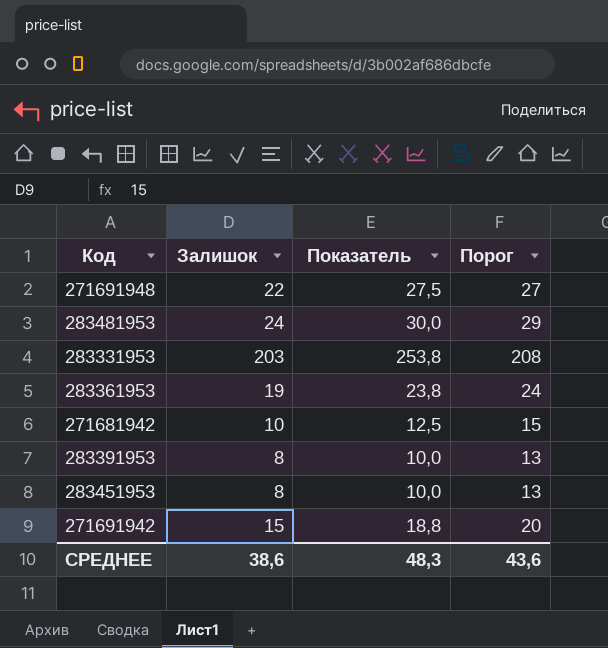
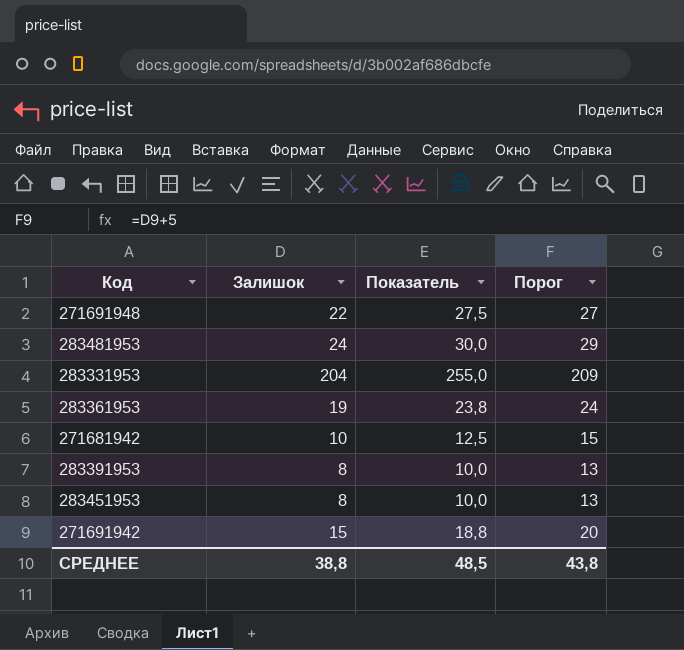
283331953 | Залишок: 203 -> 204
283331953 | Показатель: 253,8 -> 255,0
283331953 | Порог: 208 -> 209
СРЕДНЕЕ | Залишок: 38,6 -> 38,8
СРЕДНЕЕ | Показатель: 48,3 -> 48,5
СРЕДНЕЕ | Порог: 43,6 -> 43,8

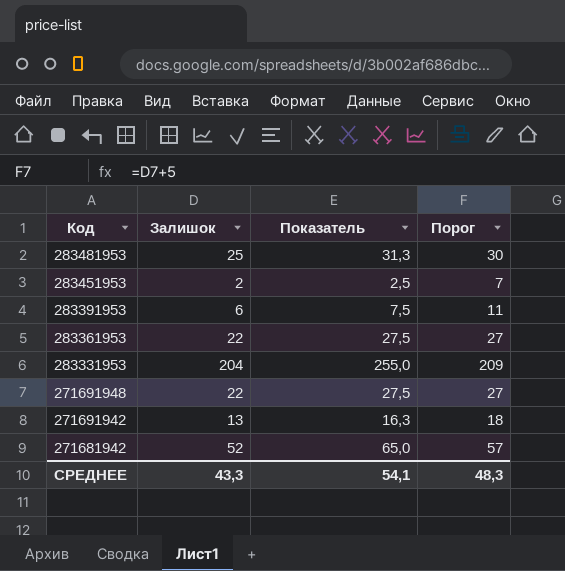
row order: none -> Код descending
283481953 | Залишок: 24 -> 25
283481953 | Показатель: 30,0 -> 31,3
283481953 | Порог: 29 -> 30
283451953 | Залишок: 8 -> 2
283451953 | Показатель: 10,0 -> 2,5
283451953 | Порог: 13 -> 7
283391953 | Залишок: 8 -> 6
283391953 | Показатель: 10,0 -> 7,5
283391953 | Порог: 13 -> 11
283361953 | Залишок: 19 -> 22
283361953 | Показатель: 23,8 -> 27,5
283361953 | Порог: 24 -> 27
271691942 | Залишок: 15 -> 13
271691942 | Показатель: 18,8 -> 16,3
271691942 | Порог: 20 -> 18
271681942 | Залишок: 10 -> 52
271681942 | Показатель: 12,5 -> 65,0
271681942 | Порог: 15 -> 57
СРЕДНЕЕ | Залишок: 38,8 -> 43,3
СРЕДНЕЕ | Показатель: 48,5 -> 54,1
СРЕДНЕЕ | Порог: 43,8 -> 48,3

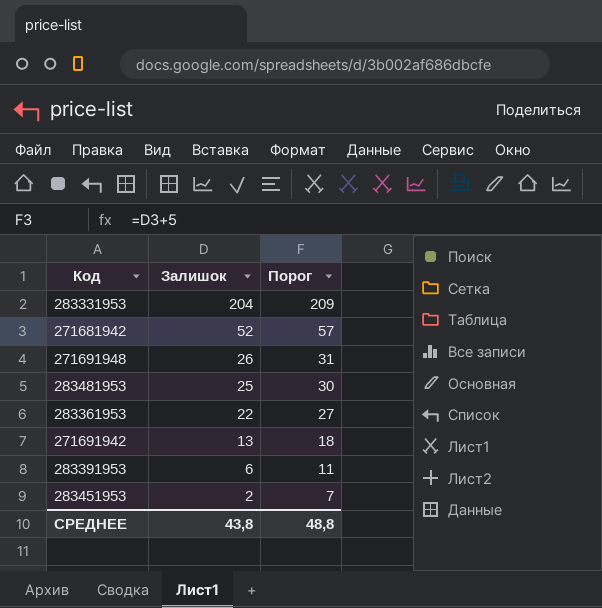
row order: Код descending -> Залишок descending
column Показатель | formula: [Залишок] * 1,25 -> none
271691948 | Залишок: 22 -> 26
271691948 | Порог: 27 -> 31
СРЕДНЕЕ | Залишок: 43,3 -> 43,8
СРЕДНЕЕ | Порог: 48,3 -> 48,8

